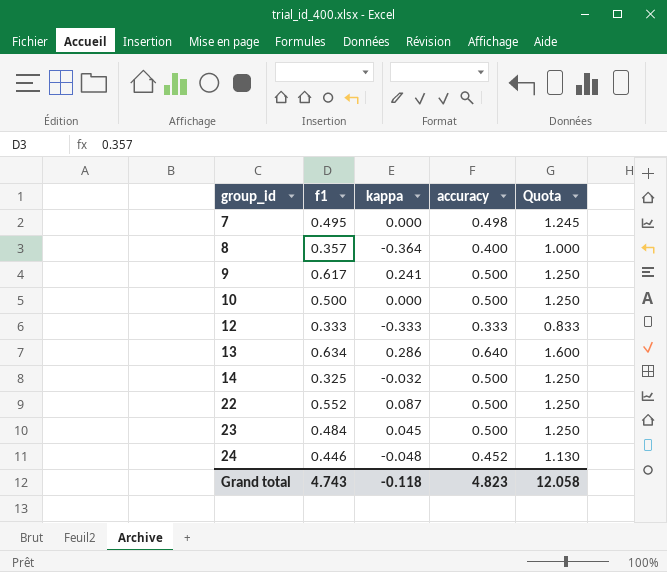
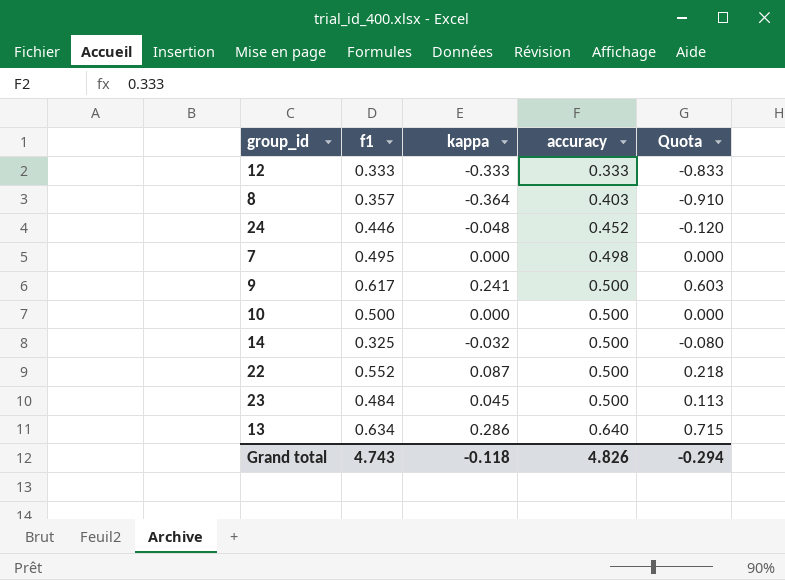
row order: group_id ascending -> accuracy ascending
column Quota | formula: [accuracy] * 2.5 -> [kappa] * 2.5
8 | accuracy: 0.400 -> 0.403
Grand total | accuracy: 4.823 -> 4.826
Grand total | Quota: 12.058 -> -0.294

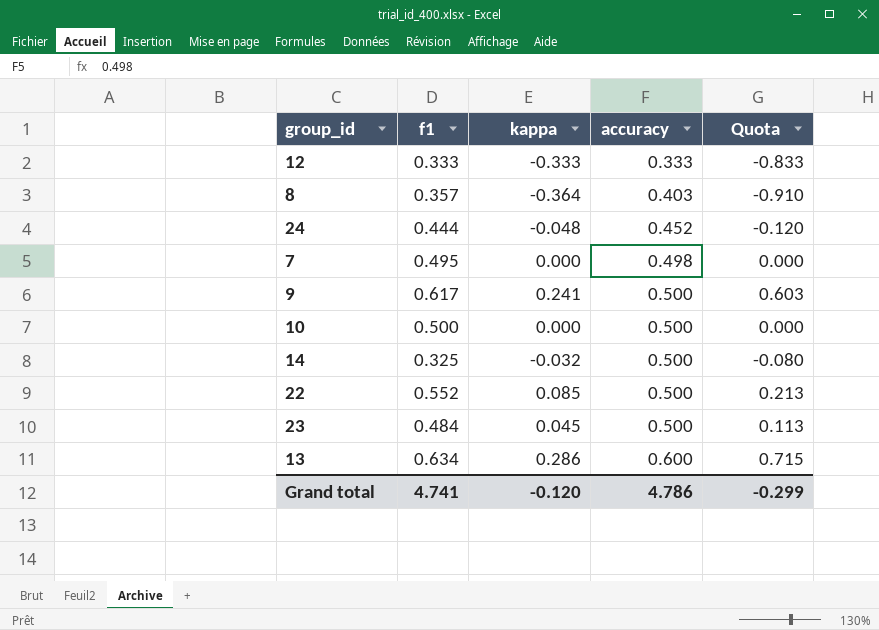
24 | f1: 0.446 -> 0.444
22 | kappa: 0.087 -> 0.085
22 | Quota: 0.218 -> 0.213
13 | accuracy: 0.640 -> 0.600
Grand total | f1: 4.743 -> 4.741
Grand total | kappa: -0.118 -> -0.120
Grand total | accuracy: 4.826 -> 4.786
Grand total | Quota: -0.294 -> -0.299

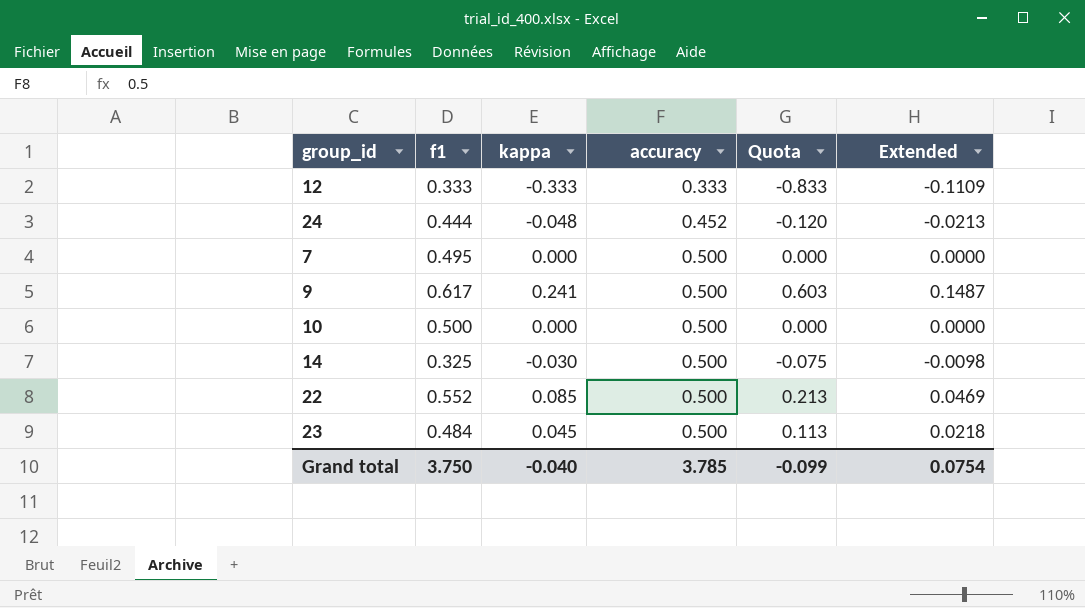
column Extended | formula: none -> [f1] * [kappa]
row 8: 0.357 | -0.364 | 0.403 | -0.910 -> none
row 13: 0.634 | 0.286 | 0.600 | 0.715 -> none
7 | accuracy: 0.498 -> 0.500
14 | kappa: -0.032 -> -0.030
14 | Quota: -0.080 -> -0.075
Grand total | f1: 4.741 -> 3.750
Grand total | kappa: -0.120 -> -0.040
Grand total | accuracy: 4.786 -> 3.785
Grand total | Quota: -0.299 -> -0.099

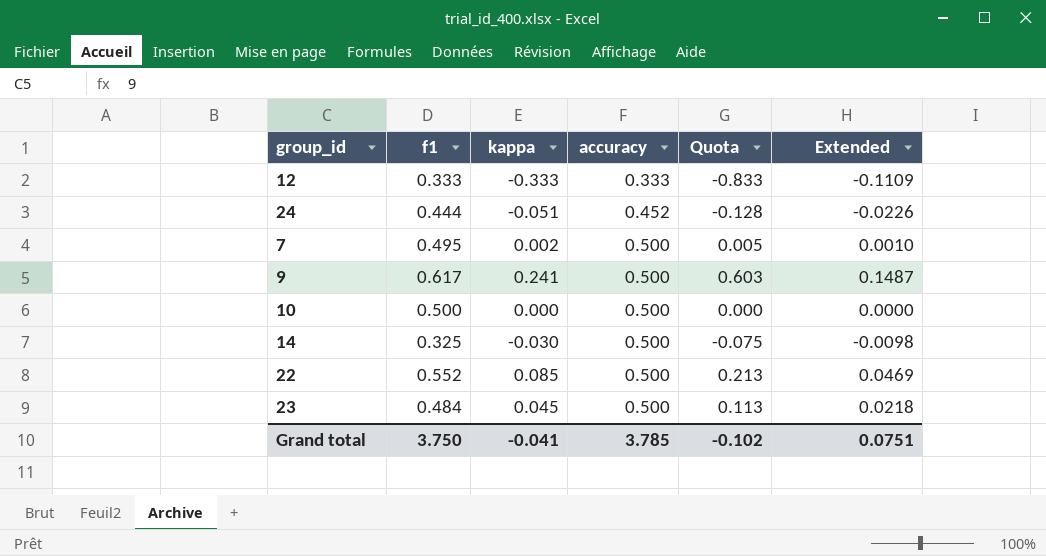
24 | kappa: -0.048 -> -0.051
24 | Quota: -0.120 -> -0.128
24 | Extended: -0.0213 -> -0.0226
7 | kappa: 0.000 -> 0.002
7 | Quota: 0.000 -> 0.005
7 | Extended: 0.0000 -> 0.0010
Grand total | kappa: -0.040 -> -0.041
Grand total | Quota: -0.099 -> -0.102
Grand total | Extended: 0.0754 -> 0.0751

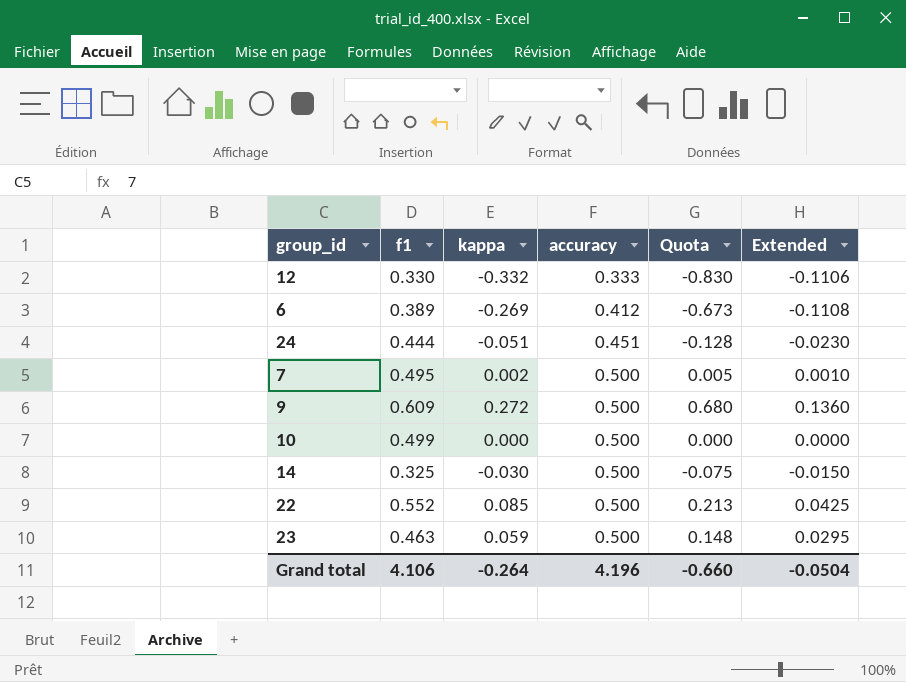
column Extended | formula: [f1] * [kappa] -> [kappa] * [accuracy]
12 | f1: 0.333 -> 0.330
12 | kappa: -0.333 -> -0.332
12 | Quota: -0.833 -> -0.830
row 6: none -> 0.389 | -0.269 | 0.412 | -0.673 | -0.1108
24 | accuracy: 0.452 -> 0.451
9 | f1: 0.617 -> 0.609
9 | kappa: 0.241 -> 0.272
9 | Quota: 0.603 -> 0.680
10 | f1: 0.500 -> 0.499
23 | f1: 0.484 -> 0.463
23 | kappa: 0.045 -> 0.059
23 | Quota: 0.113 -> 0.148
Grand total | f1: 3.750 -> 4.106
Grand total | kappa: -0.041 -> -0.264
Grand total | accuracy: 3.785 -> 4.196
Grand total | Quota: -0.102 -> -0.660
Grand total | Extended: 0.0751 -> -0.0504

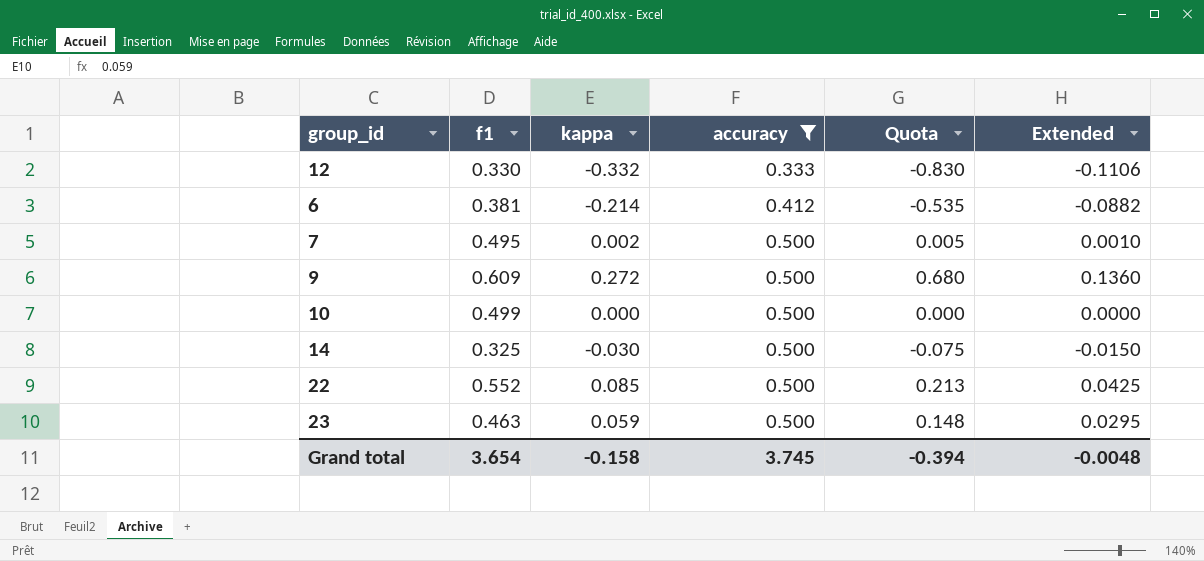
filter: none -> accuracy != 0.451
6 | f1: 0.389 -> 0.381
6 | kappa: -0.269 -> -0.214
6 | Quota: -0.673 -> -0.535
6 | Extended: -0.1108 -> -0.0882
Grand total | f1: 4.106 -> 3.654
Grand total | kappa: -0.264 -> -0.158
Grand total | accuracy: 4.196 -> 3.745
Grand total | Quota: -0.660 -> -0.394
Grand total | Extended: -0.0504 -> -0.0048

